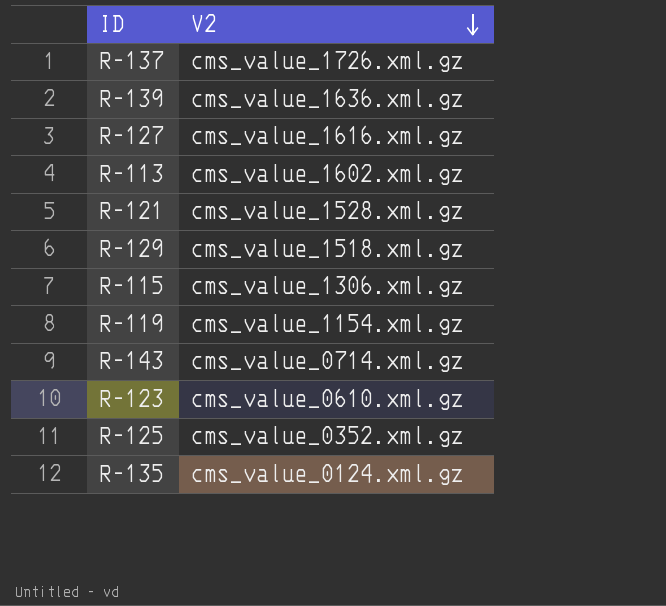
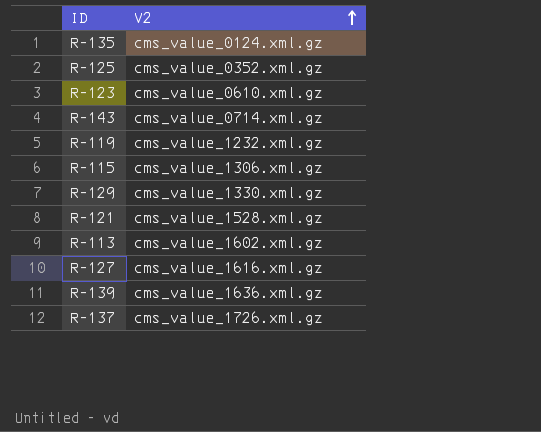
row order: V2 descending -> V2 ascending
R-119 | V2: cms_value_1154.xml.gz -> cms_value_1232.xml.gz
R-129 | V2: cms_value_1518.xml.gz -> cms_value_1330.xml.gz

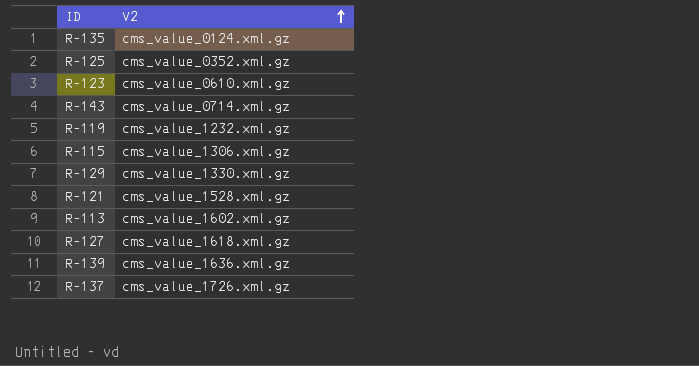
R-127 | V2: cms_value_1616.xml.gz -> cms_value_1618.xml.gz

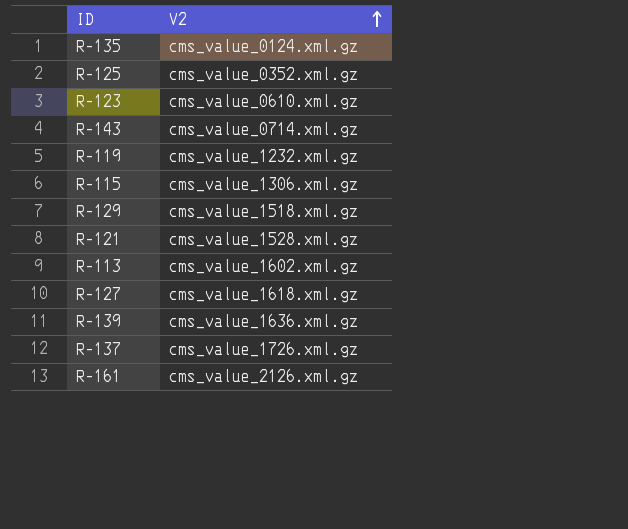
R-129 | V2: cms_value_1330.xml.gz -> cms_value_1518.xml.gz
row R-161: none -> cms_value_2126.xml.gz

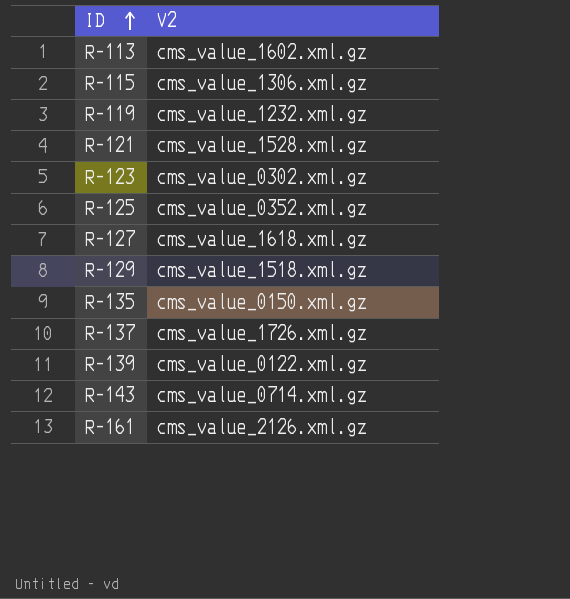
row order: V2 ascending -> ID ascending
R-123 | V2: cms_value_0610.xml.gz -> cms_value_0302.xml.gz
R-135 | V2: cms_value_0124.xml.gz -> cms_value_0150.xml.gz
R-139 | V2: cms_value_1636.xml.gz -> cms_value_0122.xml.gz

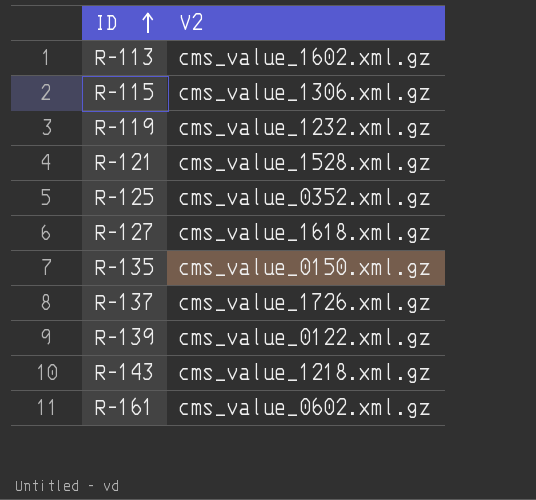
row R-123: cms_value_0302.xml.gz -> none
row R-129: cms_value_1518.xml.gz -> none
R-143 | V2: cms_value_0714.xml.gz -> cms_value_1218.xml.gz
R-161 | V2: cms_value_2126.xml.gz -> cms_value_0602.xml.gz

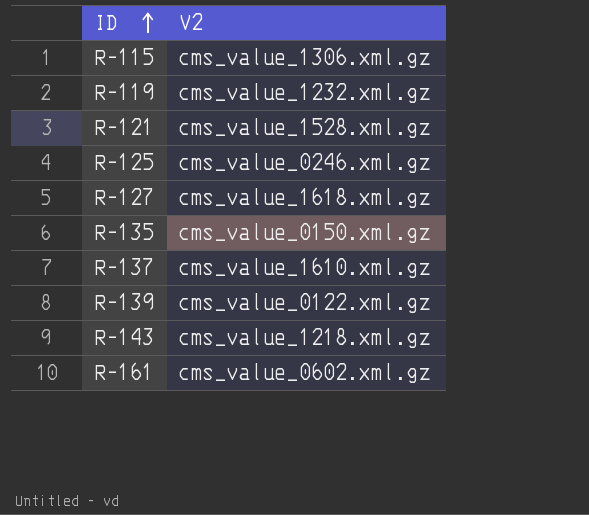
row R-113: cms_value_1602.xml.gz -> none
R-125 | V2: cms_value_0352.xml.gz -> cms_value_0246.xml.gz
R-137 | V2: cms_value_1726.xml.gz -> cms_value_1610.xml.gz

